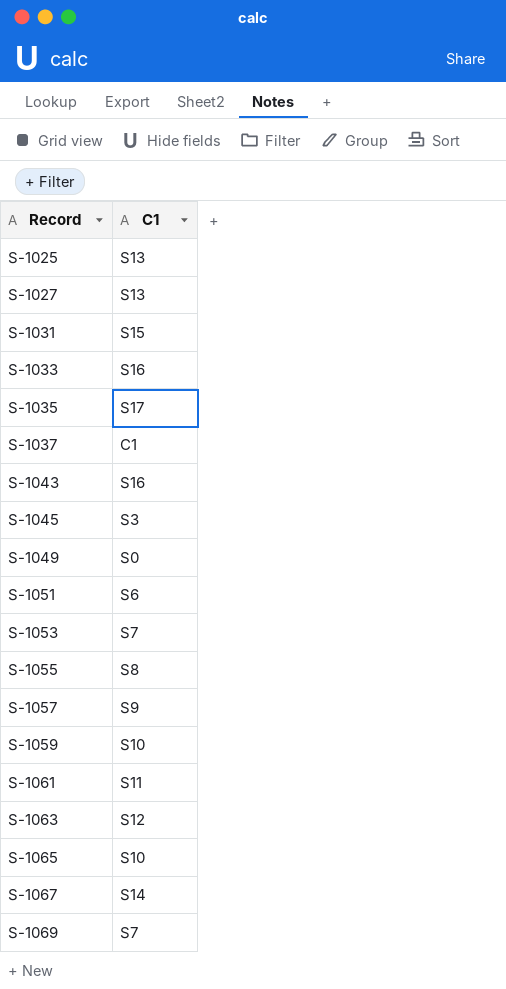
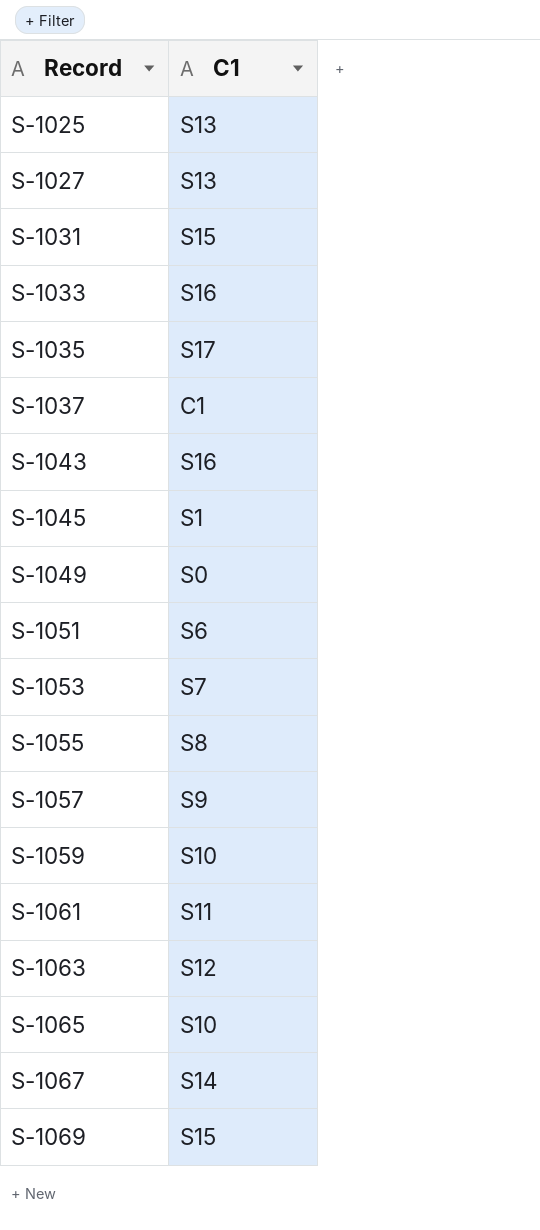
S-1045 | C1: S3 -> S1
S-1069 | C1: S7 -> S15

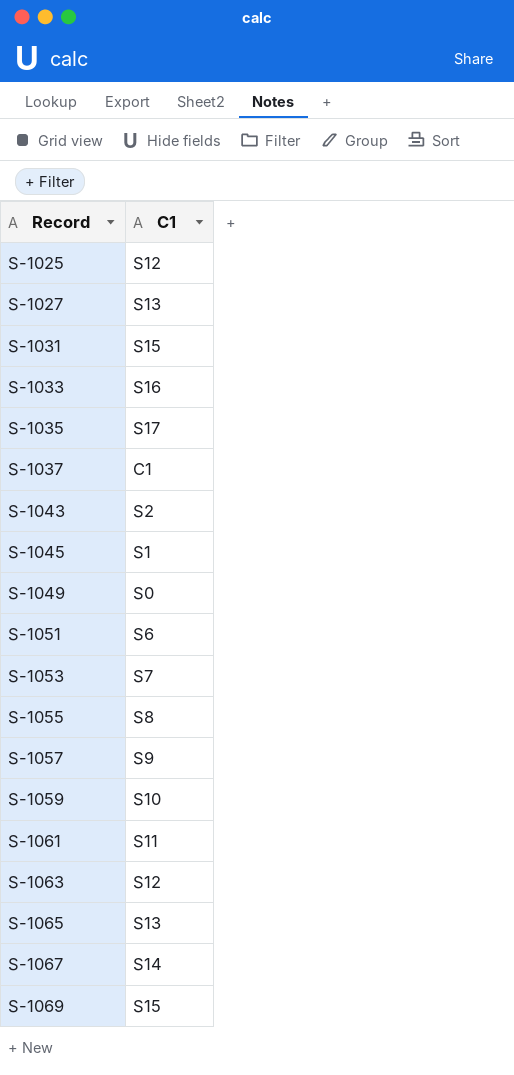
S-1025 | C1: S13 -> S12
S-1043 | C1: S16 -> S2
S-1065 | C1: S10 -> S13

